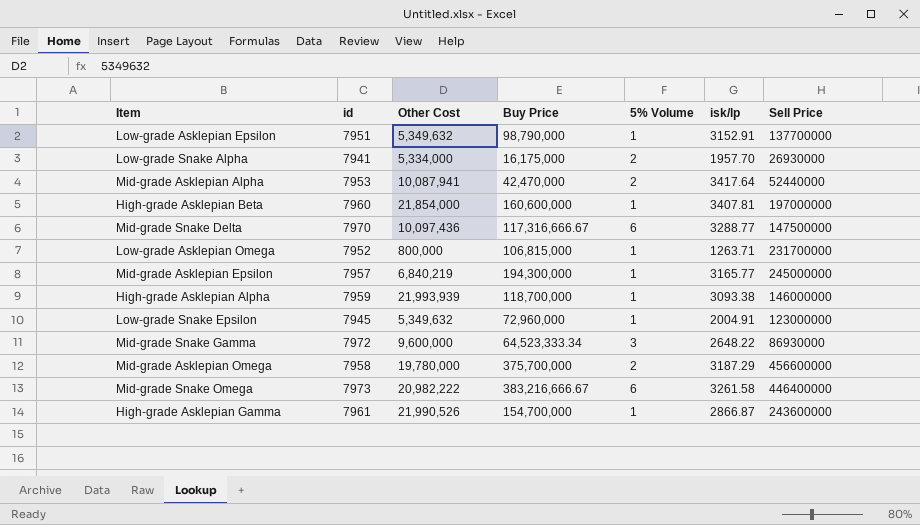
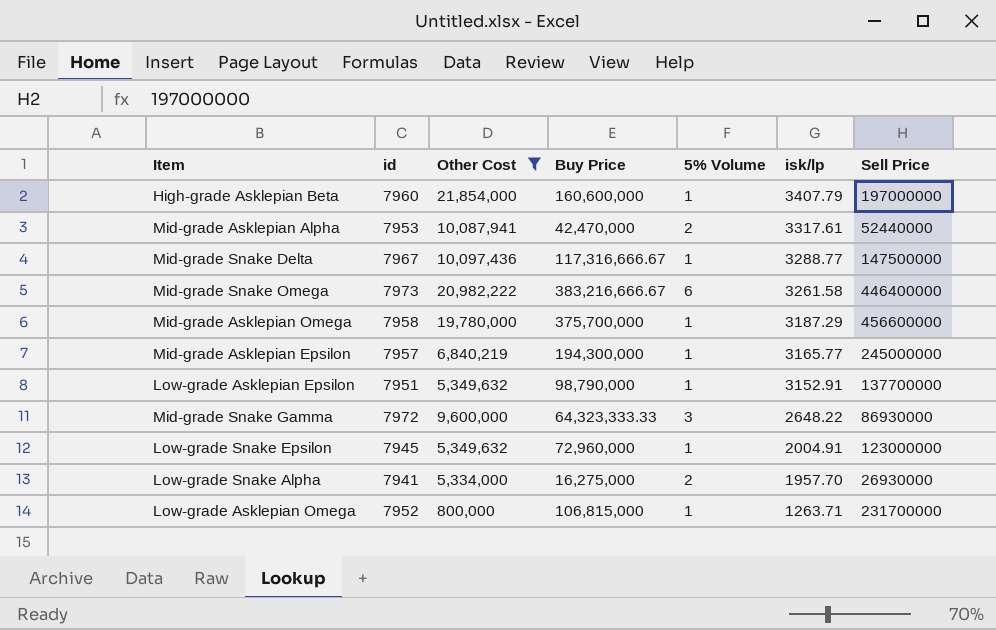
filter: none -> Other Cost <= 21,854,000
row order: none -> isk/lp descending
High-grade Asklepian Beta | isk/lp: 3407.81 -> 3407.79
Mid-grade Asklepian Alpha | isk/lp: 3417.64 -> 3317.61
Mid-grade Snake Delta | id: 7970 -> 7967
Mid-grade Snake Delta | 5% Volume: 6 -> 1
Mid-grade Asklepian Omega | 5% Volume: 2 -> 1
Mid-grade Snake Gamma | Buy Price: 64,523,333.34 -> 64,323,333.33
Low-grade Snake Alpha | Buy Price: 16,175,000 -> 16,275,000

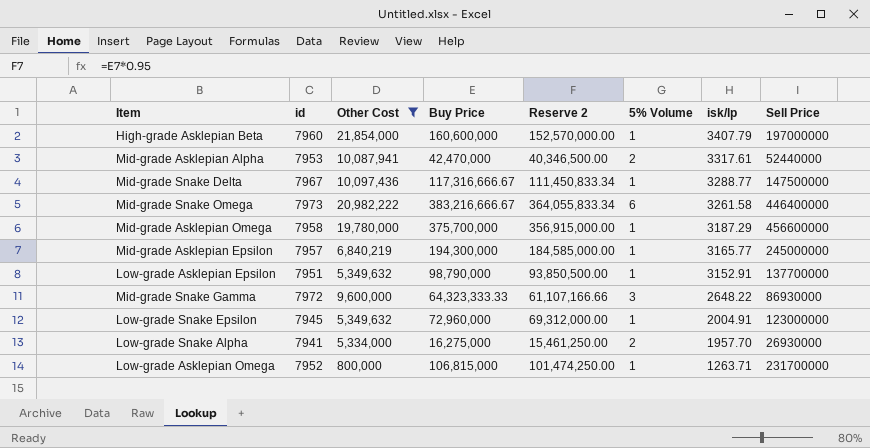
column Reserve 2 | formula: none -> [Buy Price] * 0.95

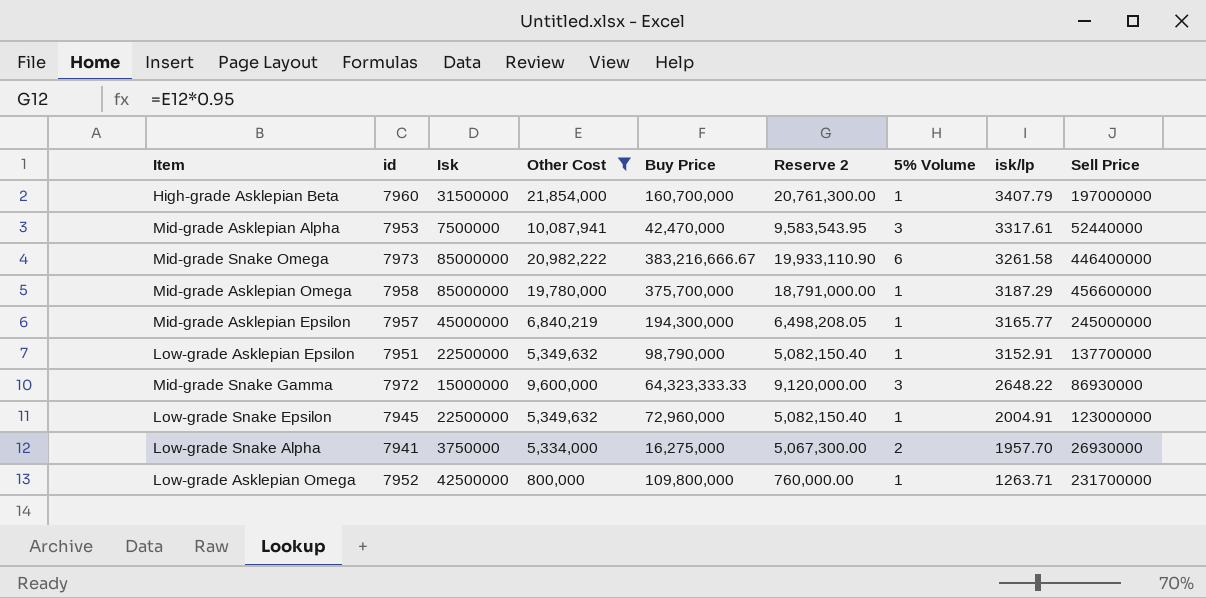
column Isk | position: none -> 3
column Reserve 2 | formula: [Buy Price] * 0.95 -> [Other Cost] * 0.95
row Mid-grade Snake Delta: 7967 | 10,097,436 | 117,316,666.67 | 111,450,833.34 | 1 | 3288.77 | 147500000 -> none
High-grade Asklepian Beta | Buy Price: 160,600,000 -> 160,700,000
Mid-grade Asklepian Alpha | 5% Volume: 2 -> 3
Low-grade Asklepian Omega | Buy Price: 106,815,000 -> 109,800,000

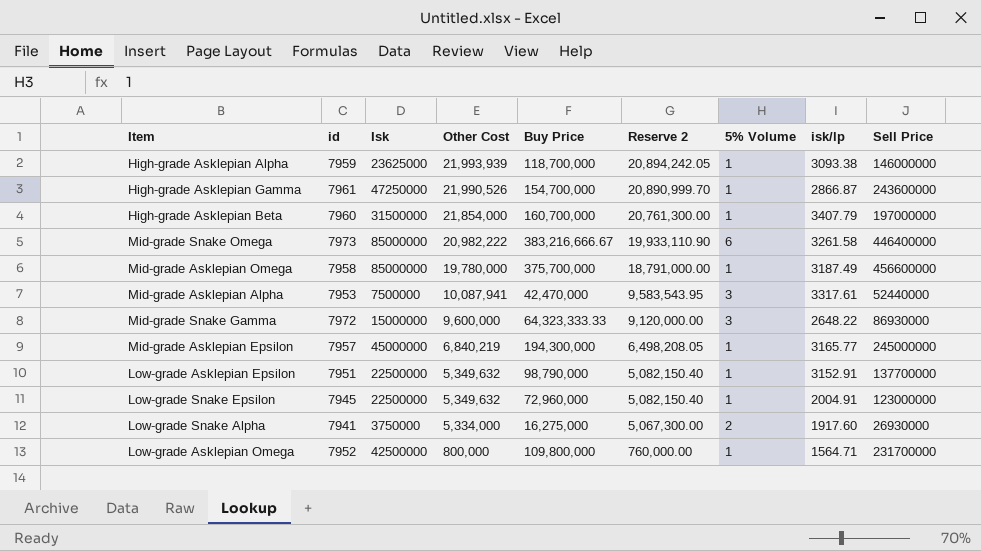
filter: Other Cost <= 21,854,000 -> none
row order: isk/lp descending -> Other Cost descending
Mid-grade Asklepian Omega | isk/lp: 3187.29 -> 3187.49
Low-grade Snake Alpha | isk/lp: 1957.70 -> 1917.60
Low-grade Asklepian Omega | isk/lp: 1263.71 -> 1564.71

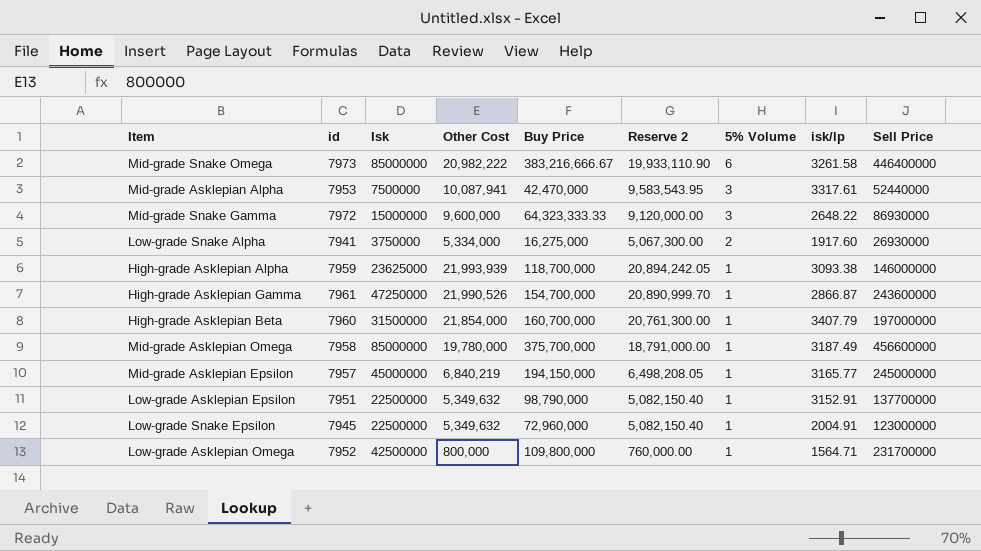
row order: Other Cost descending -> 5% Volume descending
Mid-grade Asklepian Epsilon | Buy Price: 194,300,000 -> 194,150,000

